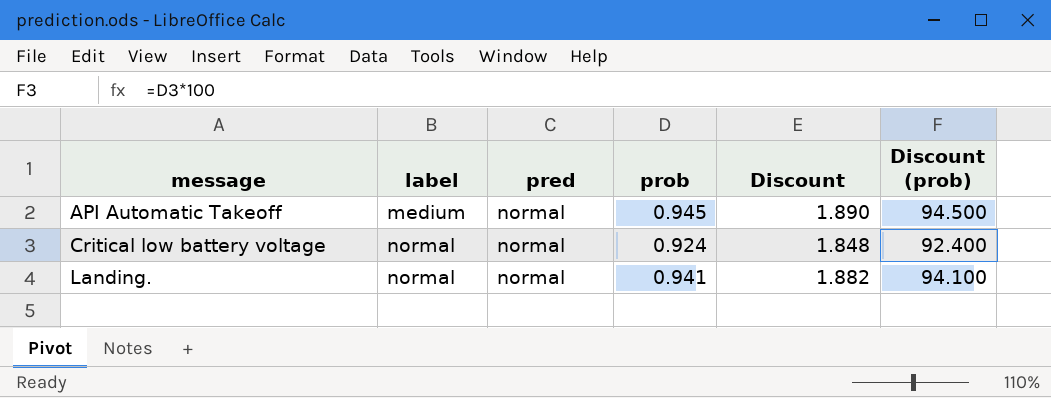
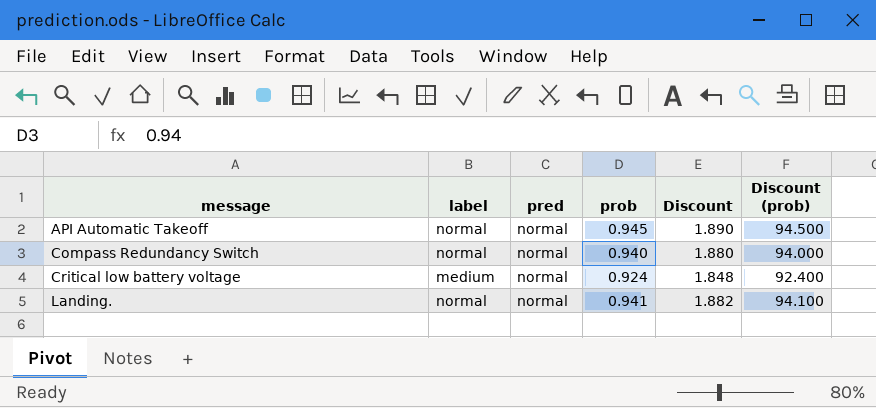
API Automatic Takeoff | label: medium -> normal
row Compass Redundancy Switch: none -> normal | normal | 0.940 | 1.880 | 94.000
Critical low battery voltage | label: normal -> medium

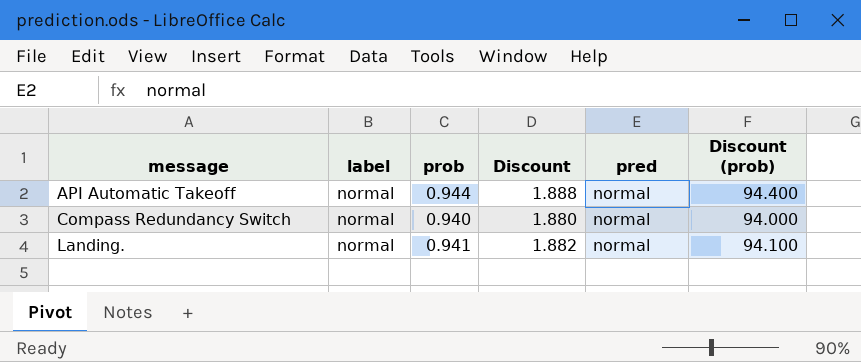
column pred | position: 3 -> 5
row Critical low battery voltage: medium | normal | 0.924 | 1.848 | 92.400 -> none
API Automatic Takeoff | prob: 0.945 -> 0.944
API Automatic Takeoff | Discount: 1.890 -> 1.888
API Automatic Takeoff | Discount (prob): 94.500 -> 94.400

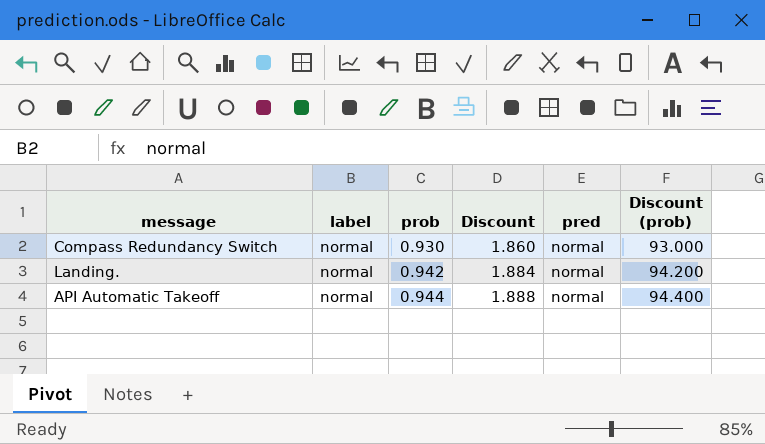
row order: message ascending -> prob ascending
Compass Redundancy Switch | prob: 0.940 -> 0.930
Compass Redundancy Switch | Discount: 1.880 -> 1.860
Compass Redundancy Switch | Discount (prob): 94.000 -> 93.000
Landing. | prob: 0.941 -> 0.942
Landing. | Discount: 1.882 -> 1.884
Landing. | Discount (prob): 94.100 -> 94.200

